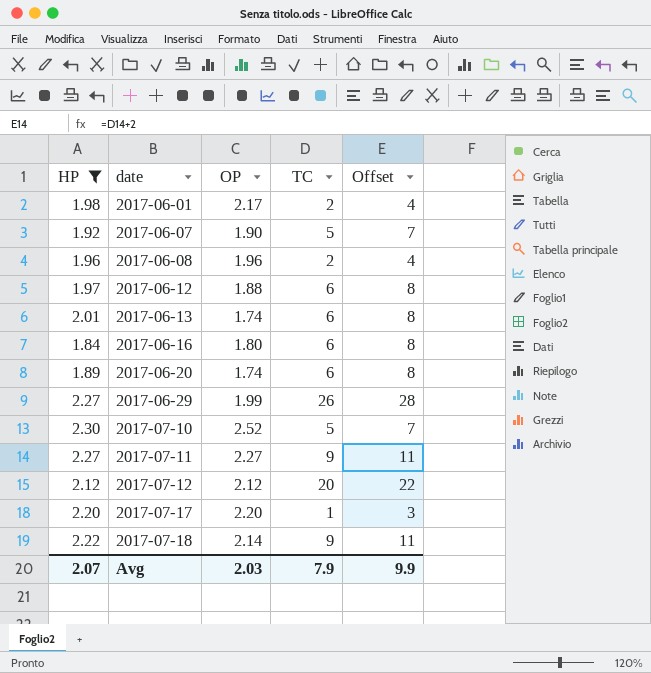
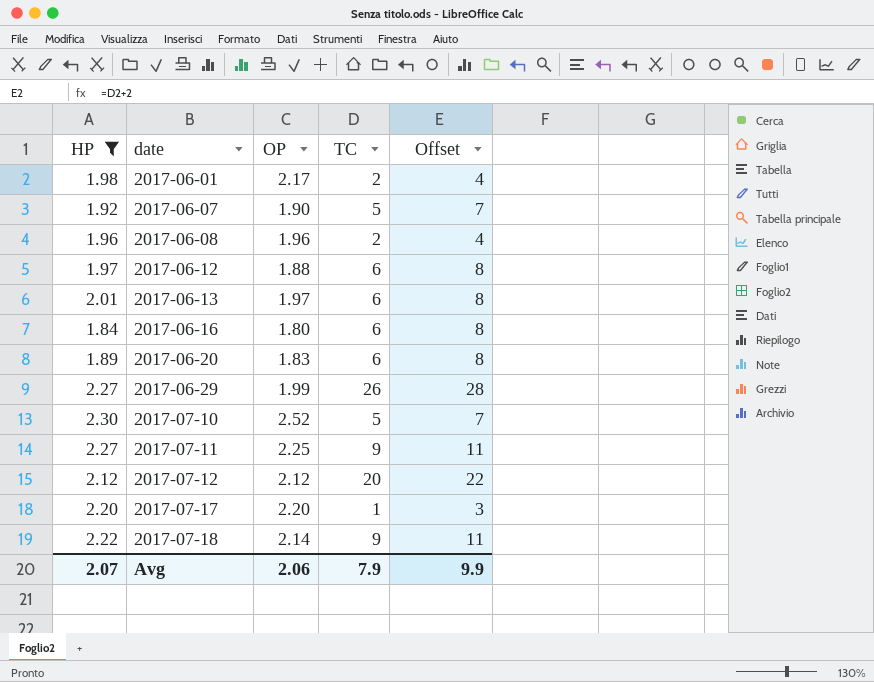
2017-06-13 | OP: 1.74 -> 1.97
2017-06-20 | OP: 1.74 -> 1.83
2017-07-11 | OP: 2.27 -> 2.25
Avg | OP: 2.03 -> 2.06

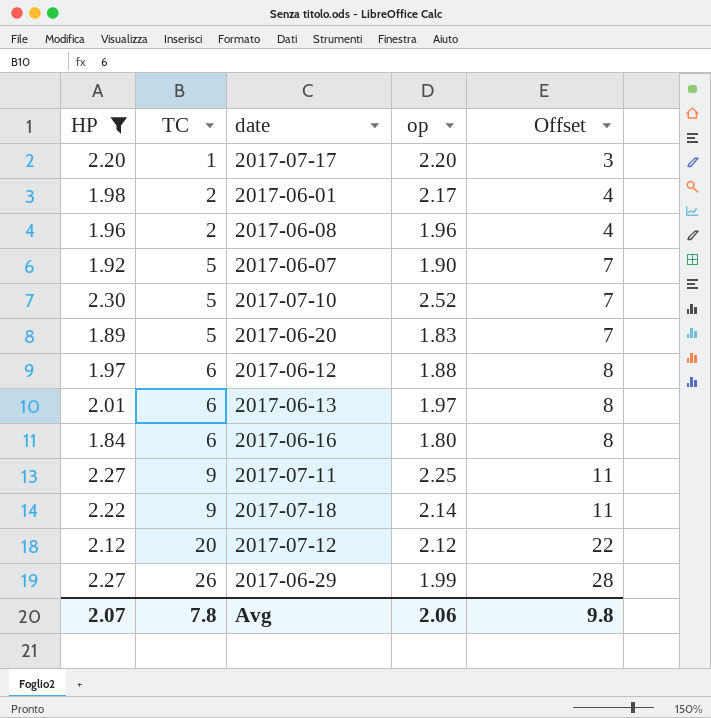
row order: date ascending -> TC ascending
column TC | position: 4 -> 2
column name: OP -> op
2017-06-20 | TC: 6 -> 5
2017-06-20 | Offset: 8 -> 7
Avg | TC: 7.9 -> 7.8
Avg | Offset: 9.9 -> 9.8

